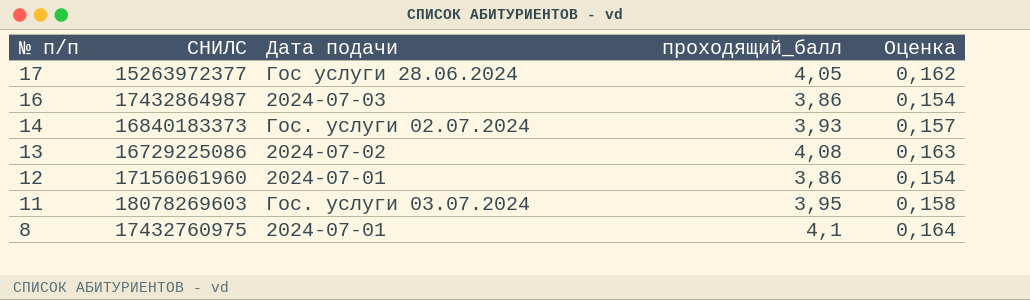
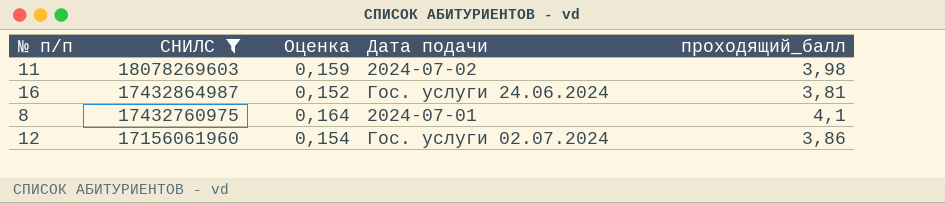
filter: none -> СНИЛС >= 17156061960
row order: № п/п descending -> СНИЛС descending
column Оценка | position: 5 -> 3
11 | Оценка: 0,158 -> 0,159
11 | Дата подачи: Гос. услуги 03.07.2024 -> 2024-07-02
11 | проходящий_балл: 3,95 -> 3,98
16 | Оценка: 0,154 -> 0,152
16 | Дата подачи: 2024-07-03 -> Гос. услуги 24.06.2024
16 | проходящий_балл: 3,86 -> 3,81
12 | Дата подачи: 2024-07-01 -> Гос. услуги 02.07.2024

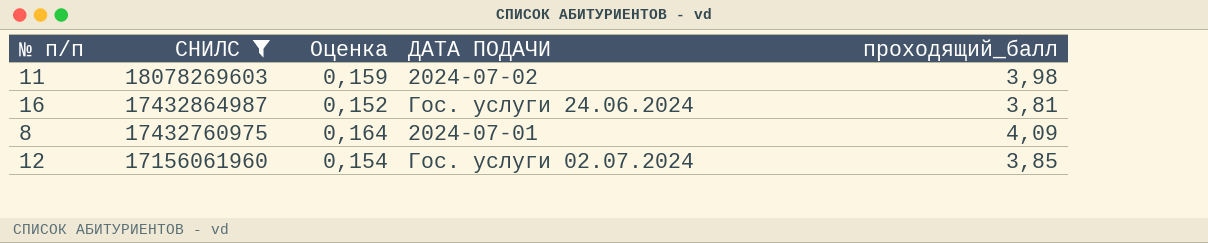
column name: Дата подачи -> ДАТА ПОДАЧИ
8 | проходящий_балл: 4,1 -> 4,09
12 | проходящий_балл: 3,86 -> 3,85

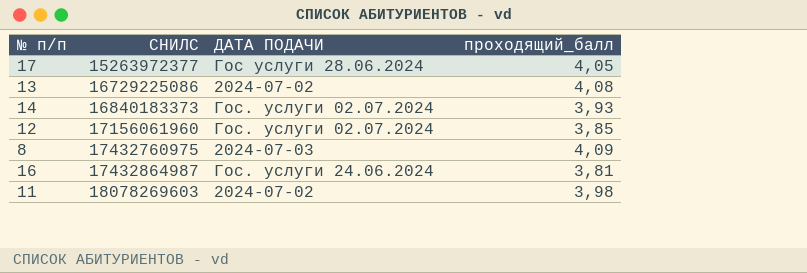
filter: СНИЛС >= 17156061960 -> none
row order: СНИЛС descending -> СНИЛС ascending
column Оценка | formula: [проходящий_балл] * 0,04 -> none
8 | ДАТА ПОДАЧИ: 2024-07-01 -> 2024-07-03

